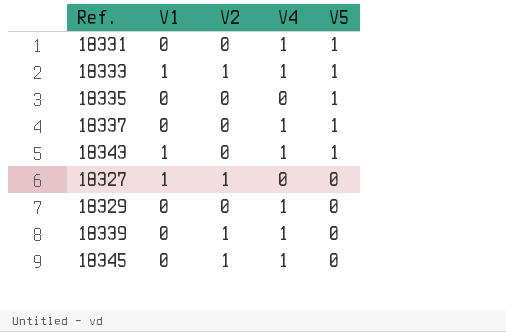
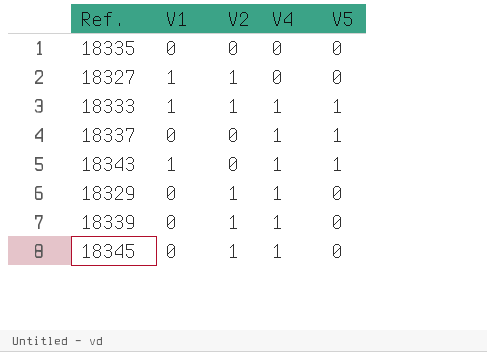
row order: V5 descending -> V4 ascending
row 18331: 0 | 0 | 1 | 1 -> none
18335 | V5: 1 -> 0
18329 | V2: 0 -> 1

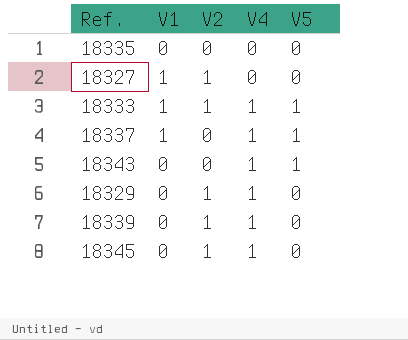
18337 | V1: 0 -> 1
18343 | V1: 1 -> 0

